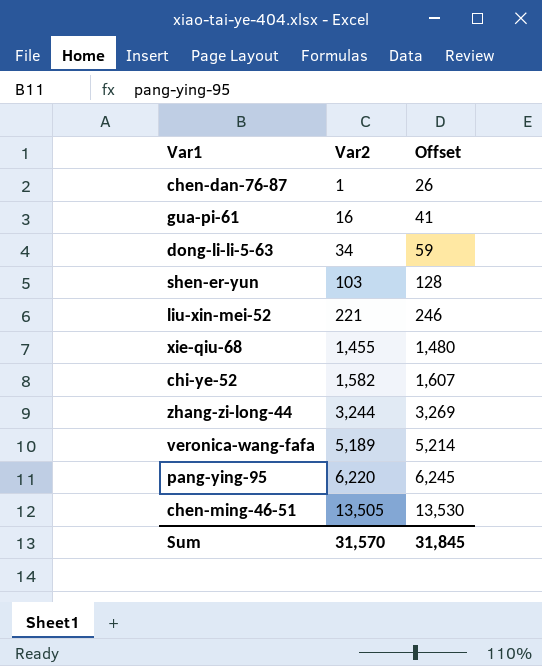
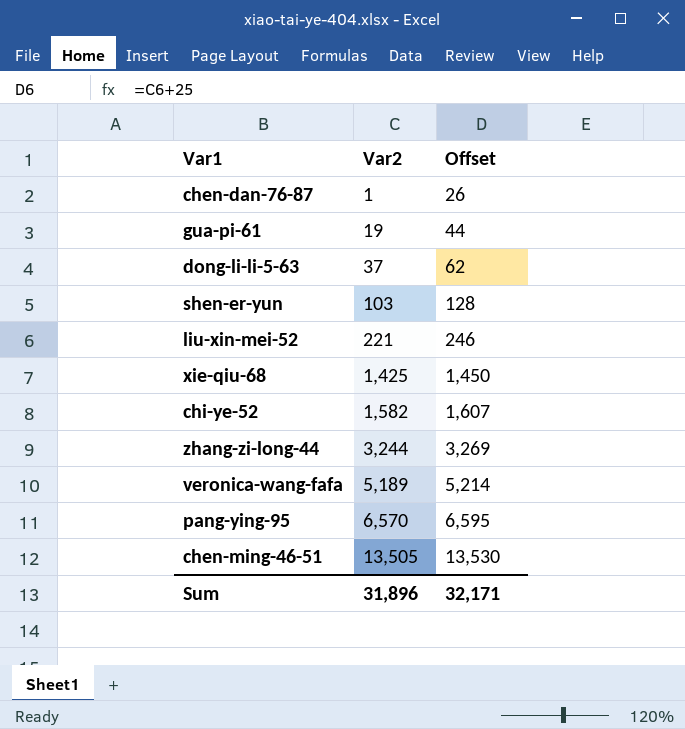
gua-pi-61 | Var2: 16 -> 19
gua-pi-61 | Offset: 41 -> 44
dong-li-li-5-63 | Var2: 34 -> 37
dong-li-li-5-63 | Offset: 59 -> 62
xie-qiu-68 | Var2: 1,455 -> 1,425
xie-qiu-68 | Offset: 1,480 -> 1,450
pang-ying-95 | Var2: 6,220 -> 6,570
pang-ying-95 | Offset: 6,245 -> 6,595
Sum | Var2: 31,570 -> 31,896
Sum | Offset: 31,845 -> 32,171

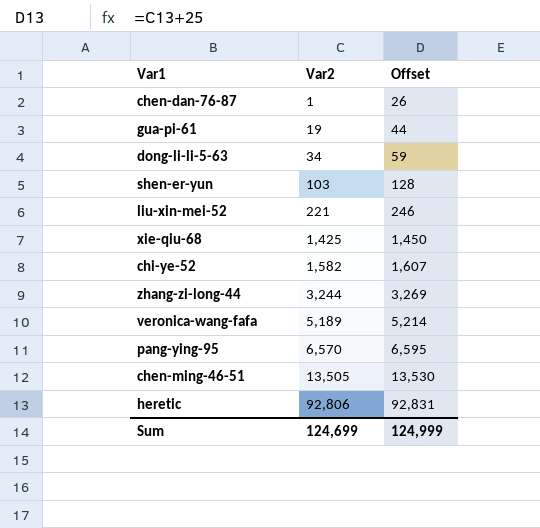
dong-li-li-5-63 | Var2: 37 -> 34
dong-li-li-5-63 | Offset: 62 -> 59
row heretic: none -> 92,806 | 92,831
Sum | Var2: 31,896 -> 124,699
Sum | Offset: 32,171 -> 124,999

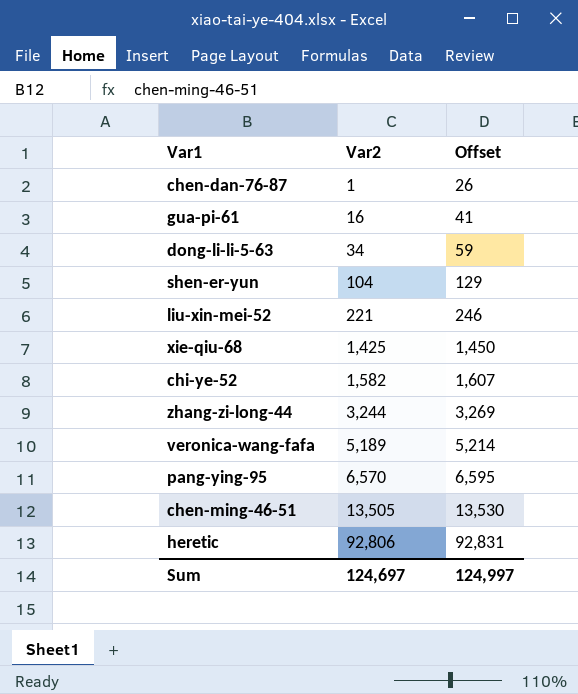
gua-pi-61 | Var2: 19 -> 16
gua-pi-61 | Offset: 44 -> 41
shen-er-yun | Var2: 103 -> 104
shen-er-yun | Offset: 128 -> 129
Sum | Var2: 124,699 -> 124,697
Sum | Offset: 124,999 -> 124,997

